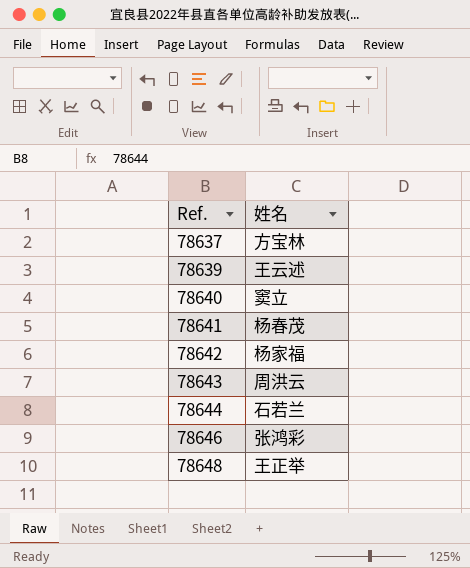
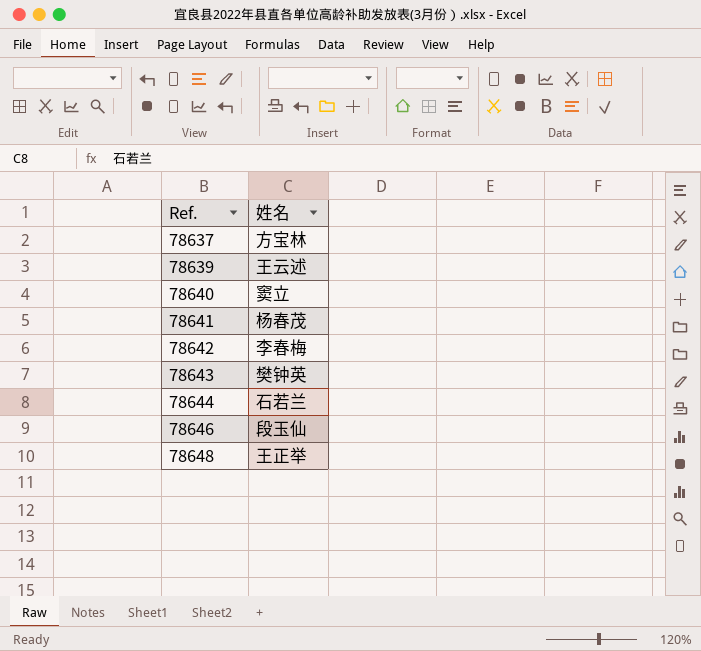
78642 | 姓名: 杨家福 -> 李春梅
78643 | 姓名: 周洪云 -> 樊钟英
78646 | 姓名: 张鸿彩 -> 段玉仙

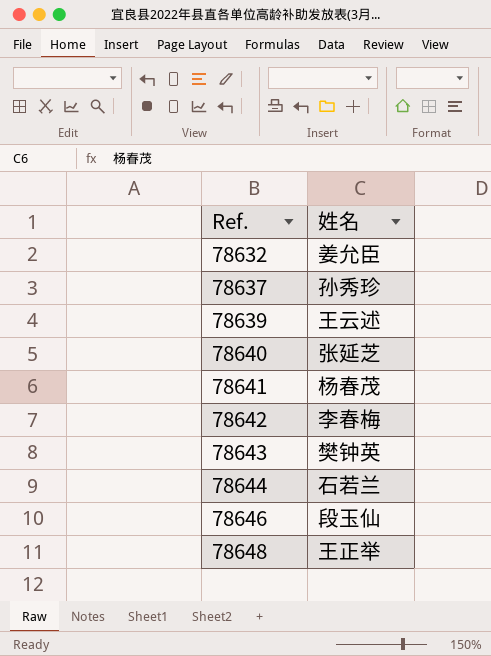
row 78632: none -> 姜允臣
78637 | 姓名: 方宝林 -> 孙秀珍
78640 | 姓名: 窦立 -> 张延芝

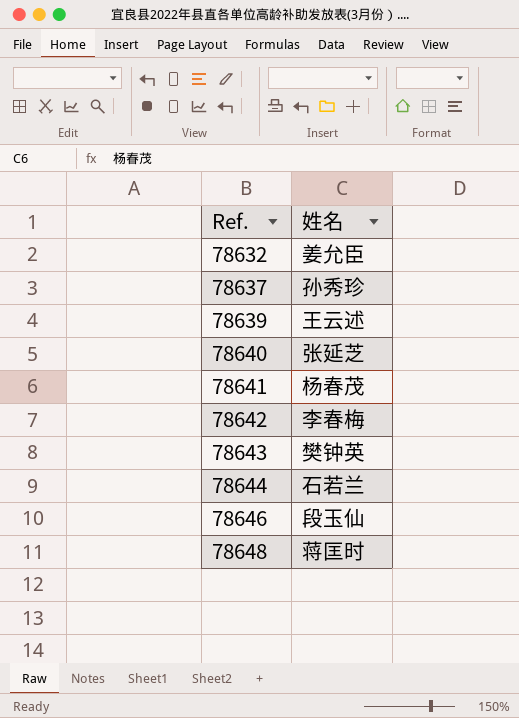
78648 | 姓名: 王正举 -> 蒋匡时

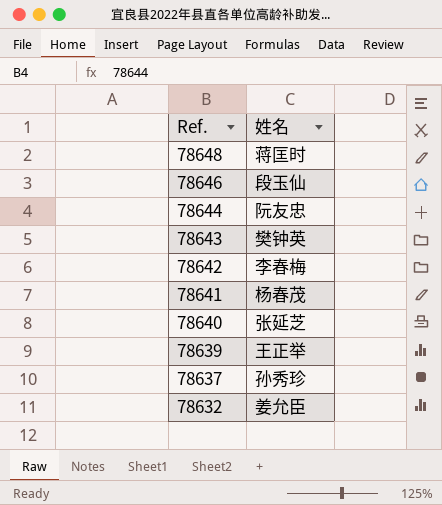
row order: Ref. ascending -> Ref. descending
78644 | 姓名: 石若兰 -> 阮友忠
78639 | 姓名: 王云述 -> 王正举

